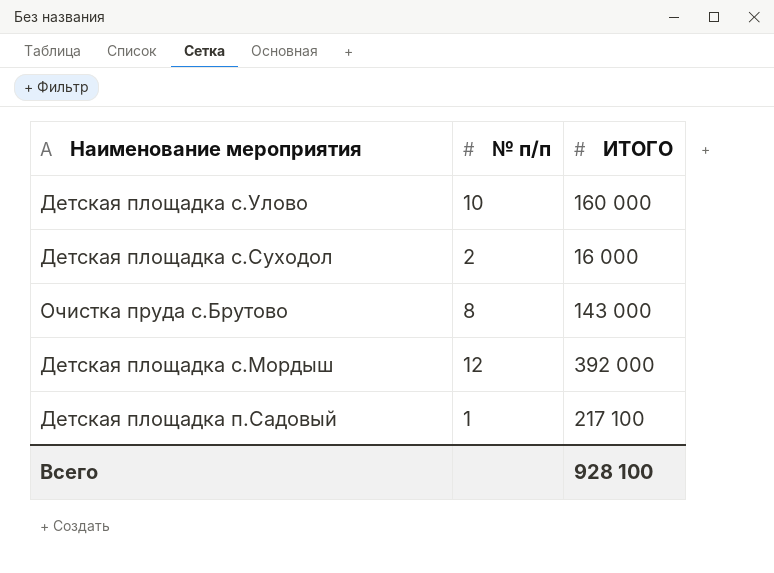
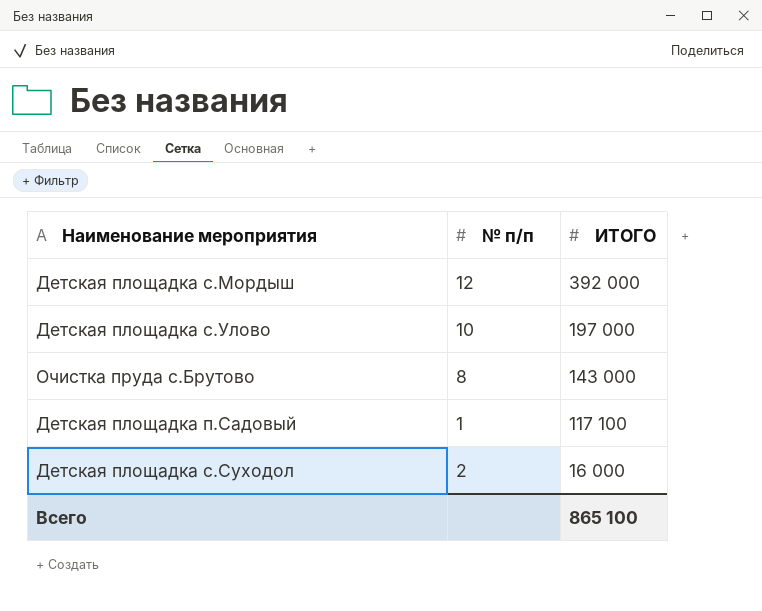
row order: none -> ИТОГО descending
Детская площадка с.Улово | ИТОГО: 160 000 -> 197 000
Детская площадка п.Садовый | ИТОГО: 217 100 -> 117 100
Всего | ИТОГО: 928 100 -> 865 100

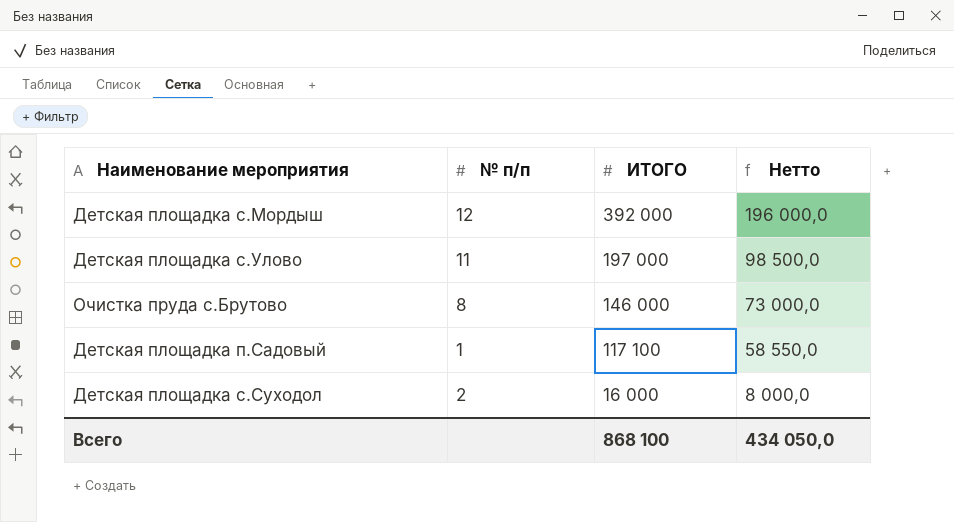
column Нетто | formula: none -> [ИТОГО] * 0,5
Детская площадка с.Улово | № п/п: 10 -> 11
Очистка пруда с.Брутово | ИТОГО: 143 000 -> 146 000
Всего | ИТОГО: 865 100 -> 868 100

